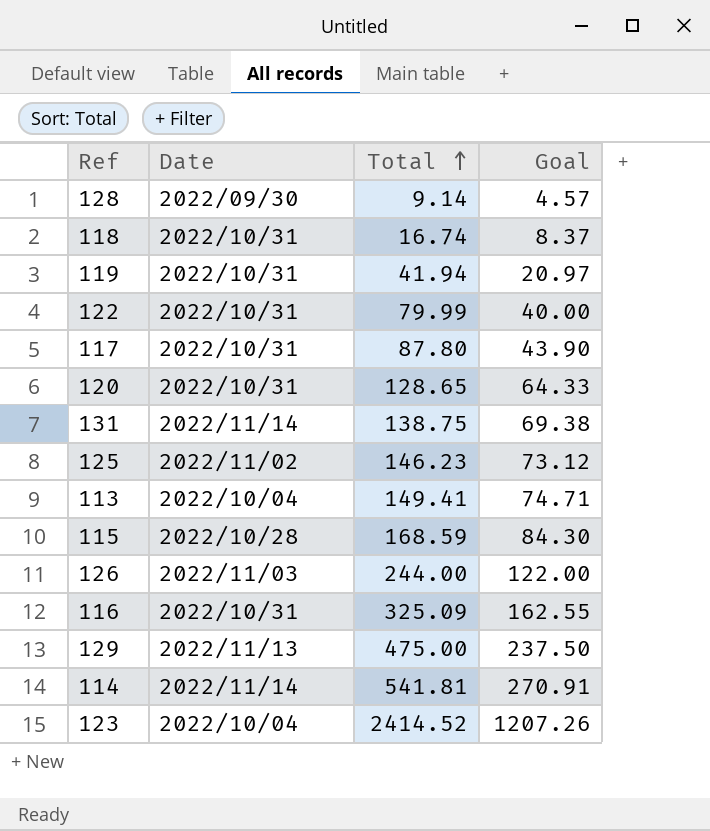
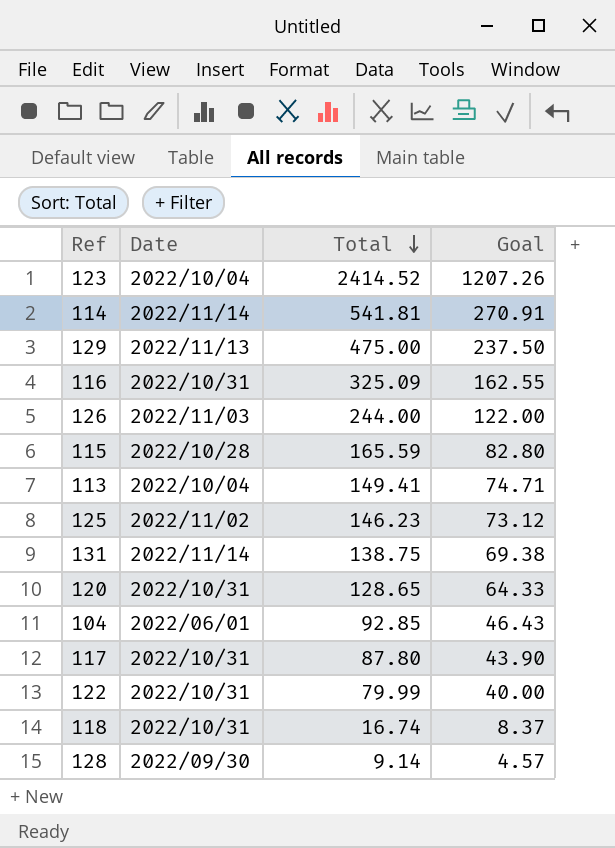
row order: Total ascending -> Total descending
row 119: 2022/10/31 | 41.94 | 20.97 -> none
115 | Total: 168.59 -> 165.59
115 | Goal: 84.30 -> 82.80
row 104: none -> 2022/06/01 | 92.85 | 46.43

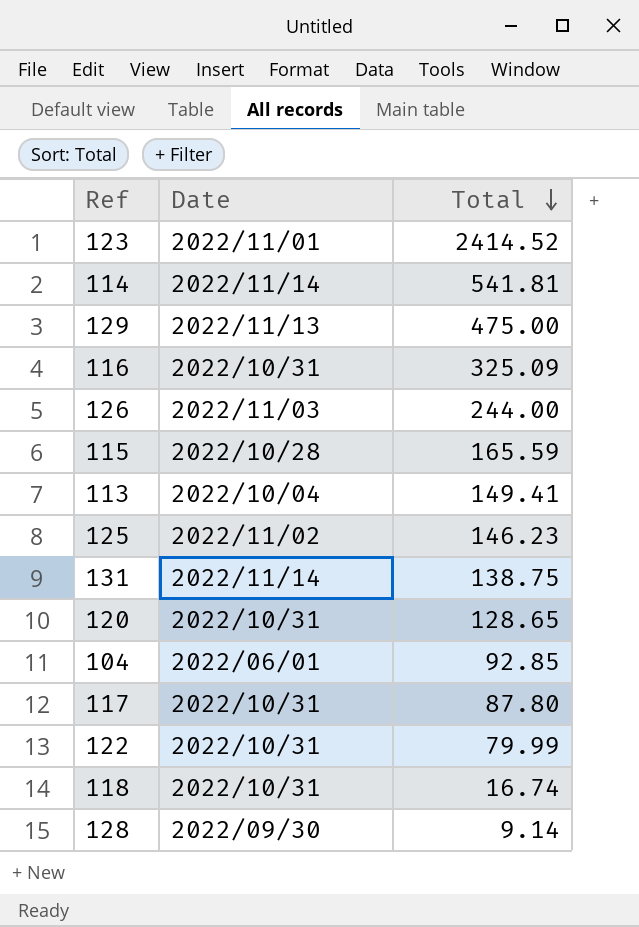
column Goal | formula: [Total] * 0.5 -> none
123 | Date: 2022/10/04 -> 2022/11/01

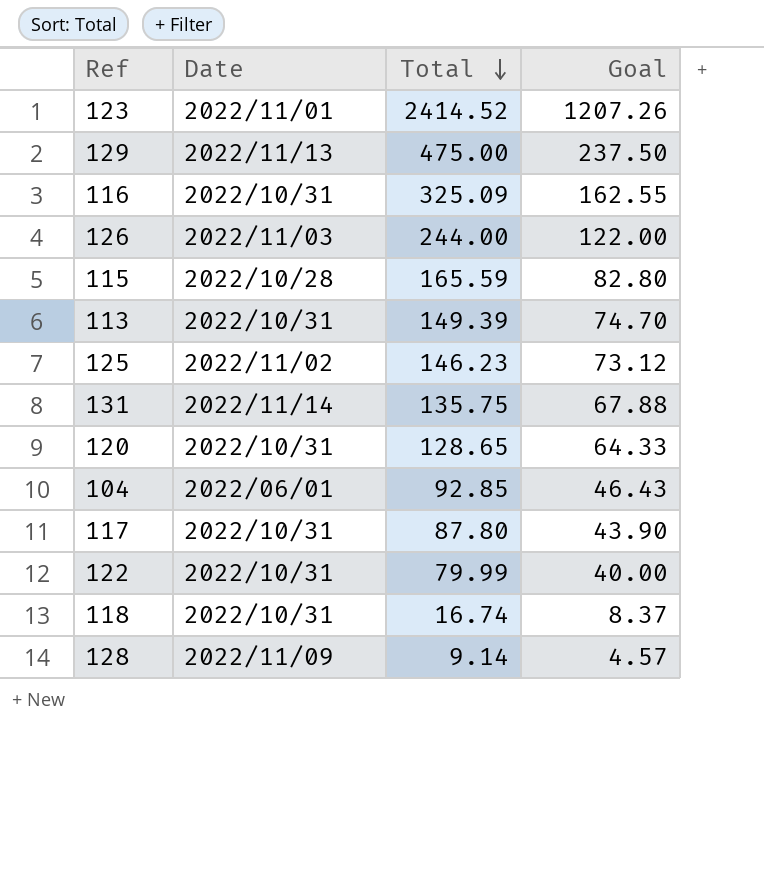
column Goal | formula: none -> [Total] * 0.5
row 114: 2022/11/14 | 541.81 -> none
113 | Date: 2022/10/04 -> 2022/10/31
113 | Total: 149.41 -> 149.39
131 | Total: 138.75 -> 135.75
128 | Date: 2022/09/30 -> 2022/11/09

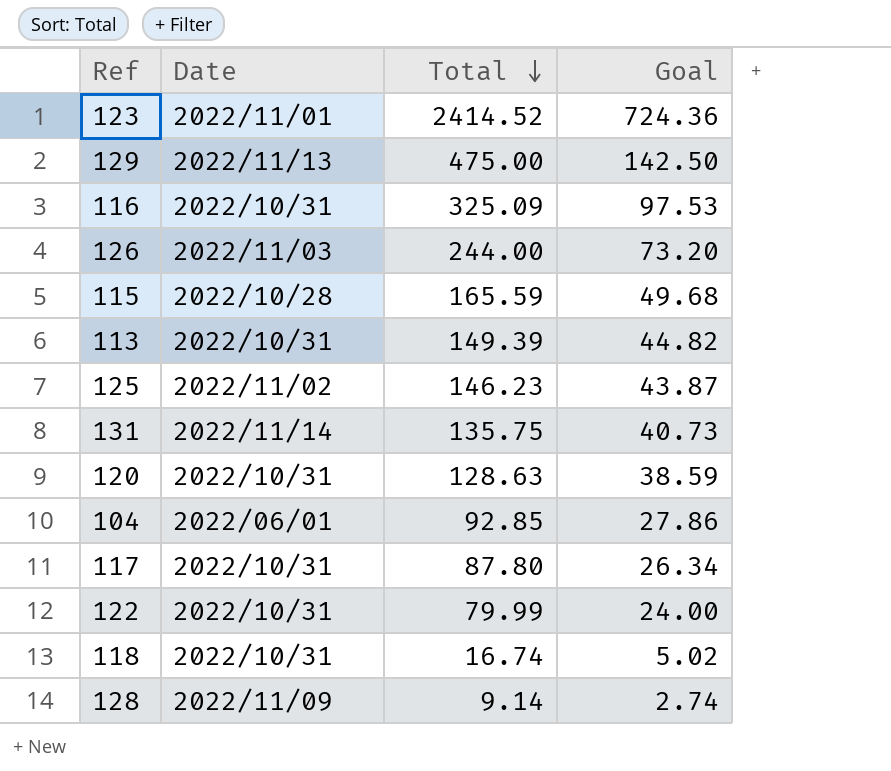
column Goal | formula: [Total] * 0.5 -> [Total] * 0.3
120 | Total: 128.65 -> 128.63

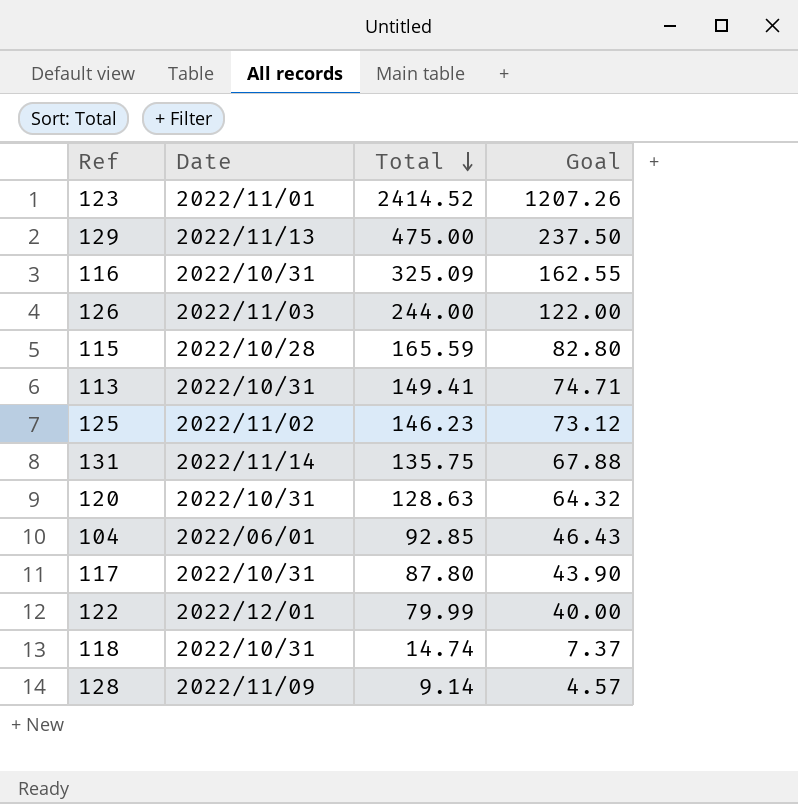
column Goal | formula: [Total] * 0.3 -> [Total] * 0.5
113 | Total: 149.39 -> 149.41
122 | Date: 2022/10/31 -> 2022/12/01
118 | Total: 16.74 -> 14.74

